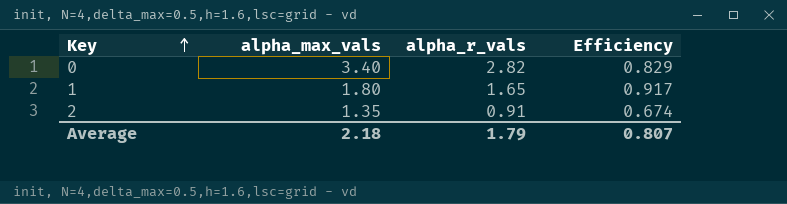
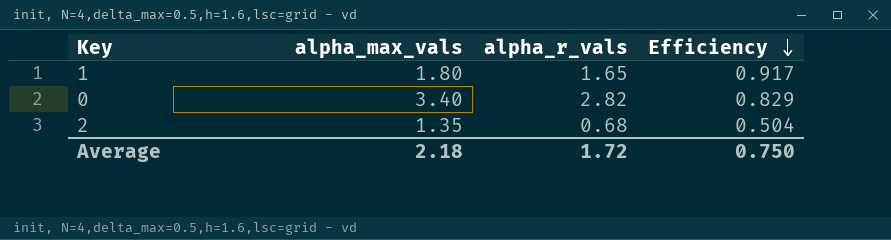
row order: Key ascending -> Efficiency descending
2 | alpha_r_vals: 0.91 -> 0.68
2 | Efficiency: 0.674 -> 0.504
Average | alpha_r_vals: 1.79 -> 1.72
Average | Efficiency: 0.807 -> 0.750

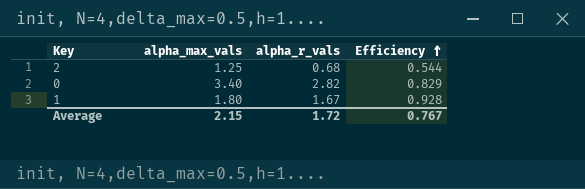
row order: Efficiency descending -> Efficiency ascending
2 | alpha_max_vals: 1.35 -> 1.25
2 | Efficiency: 0.504 -> 0.544
1 | alpha_r_vals: 1.65 -> 1.67
1 | Efficiency: 0.917 -> 0.928
Average | alpha_max_vals: 2.18 -> 2.15
Average | Efficiency: 0.750 -> 0.767

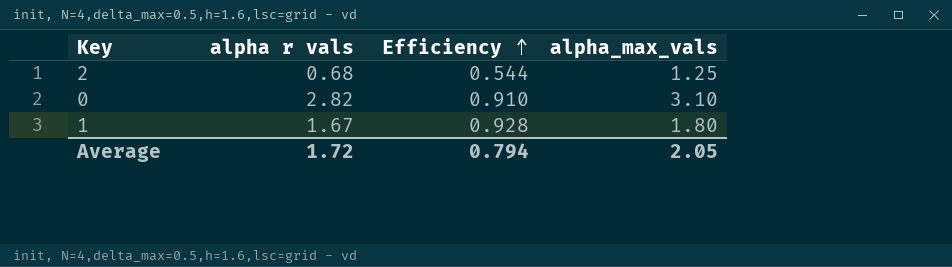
column name: alpha_r_vals -> alpha r vals
column alpha_max_vals | position: 2 -> 4
0 | Efficiency: 0.829 -> 0.910
0 | alpha_max_vals: 3.40 -> 3.10
Average | Efficiency: 0.767 -> 0.794
Average | alpha_max_vals: 2.15 -> 2.05

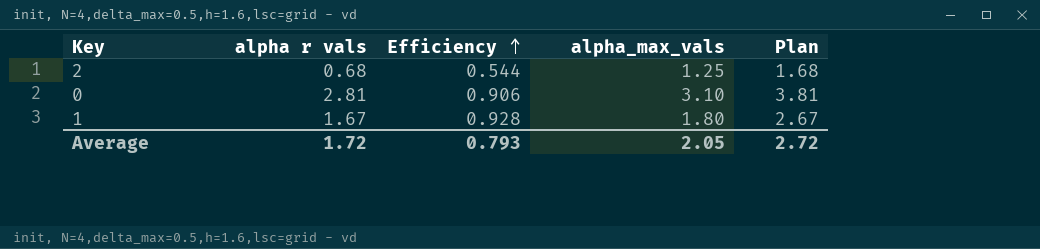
column Plan | formula: none -> [alpha r vals] + 1
0 | alpha r vals: 2.82 -> 2.81
0 | Efficiency: 0.910 -> 0.906
Average | Efficiency: 0.794 -> 0.793

